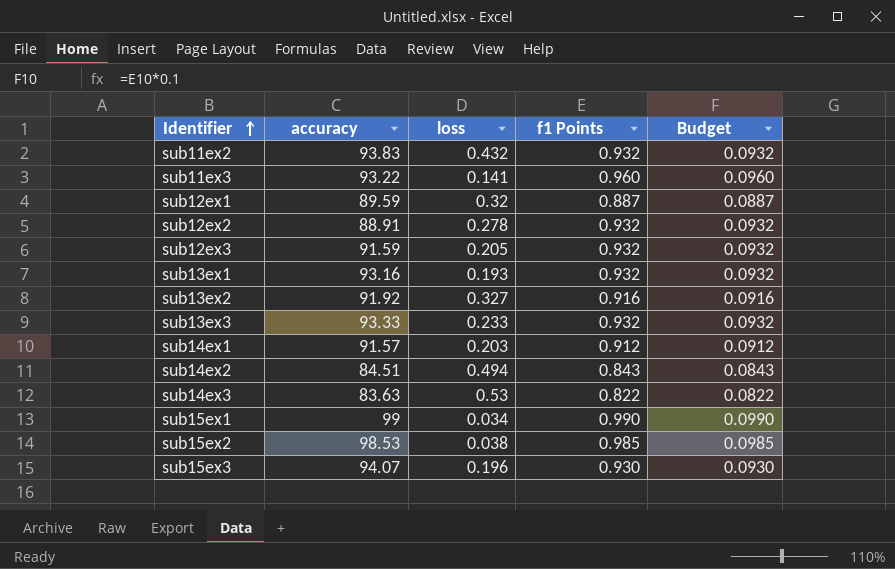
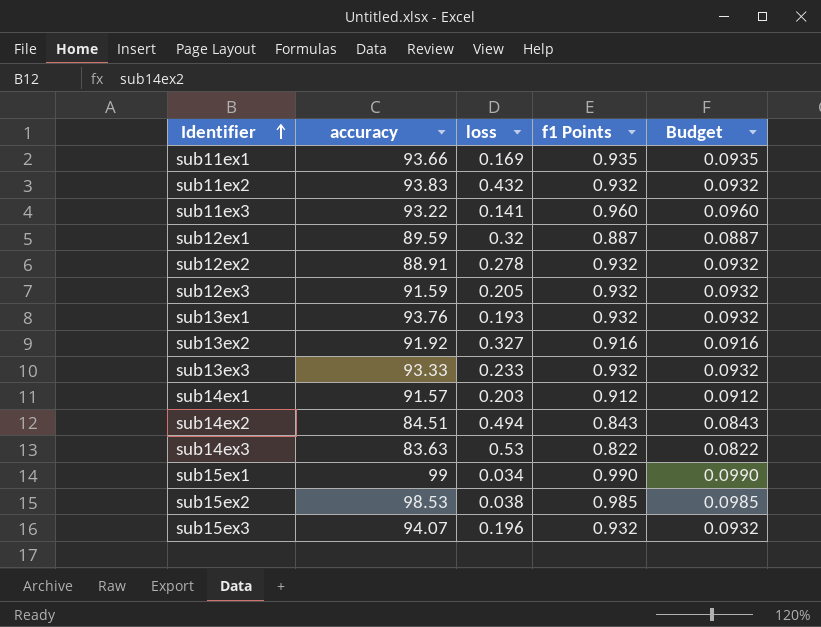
row sub11ex1: none -> 93.66 | 0.169 | 0.935 | 0.0935
sub13ex1 | accuracy: 93.16 -> 93.76
sub15ex3 | f1 Points: 0.930 -> 0.932
sub15ex3 | Budget: 0.0930 -> 0.0932

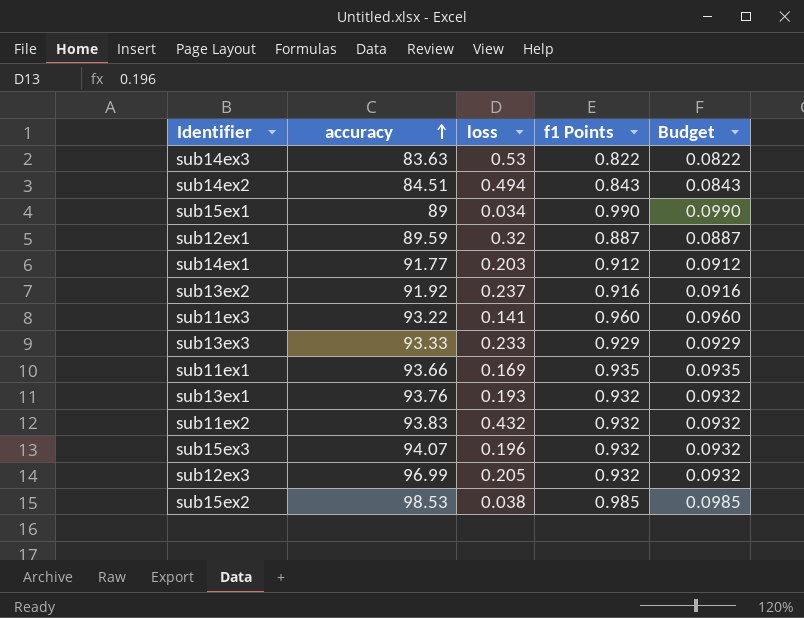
row order: Identifier ascending -> accuracy ascending
row sub12ex2: 88.91 | 0.278 | 0.932 | 0.0932 -> none
sub15ex1 | accuracy: 99 -> 89
sub14ex1 | accuracy: 91.57 -> 91.77
sub13ex2 | loss: 0.327 -> 0.237
sub13ex3 | f1 Points: 0.932 -> 0.929
sub13ex3 | Budget: 0.0932 -> 0.0929
sub12ex3 | accuracy: 91.59 -> 96.99

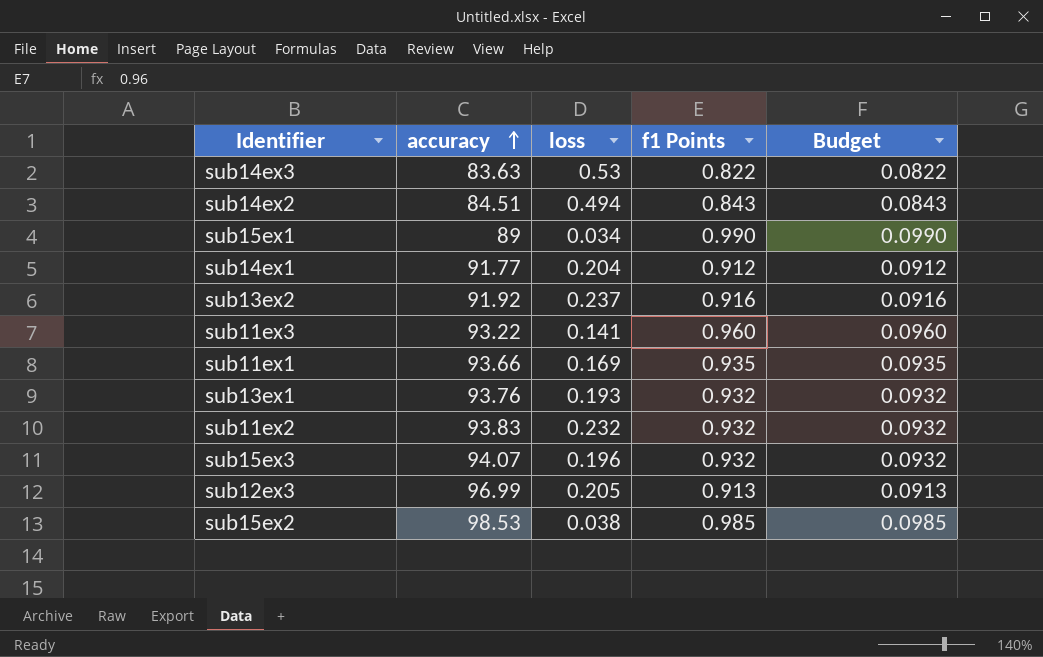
row sub12ex1: 89.59 | 0.32 | 0.887 | 0.0887 -> none
row sub13ex3: 93.33 | 0.233 | 0.929 | 0.0929 -> none
sub14ex1 | loss: 0.203 -> 0.204
sub11ex2 | loss: 0.432 -> 0.232
sub12ex3 | f1 Points: 0.932 -> 0.913
sub12ex3 | Budget: 0.0932 -> 0.0913

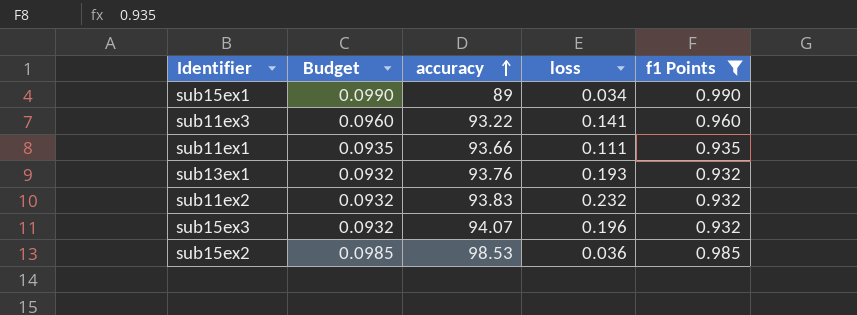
filter: none -> f1 Points >= 0.932
column Budget | position: 5 -> 2
sub11ex1 | loss: 0.169 -> 0.111
sub15ex2 | loss: 0.038 -> 0.036

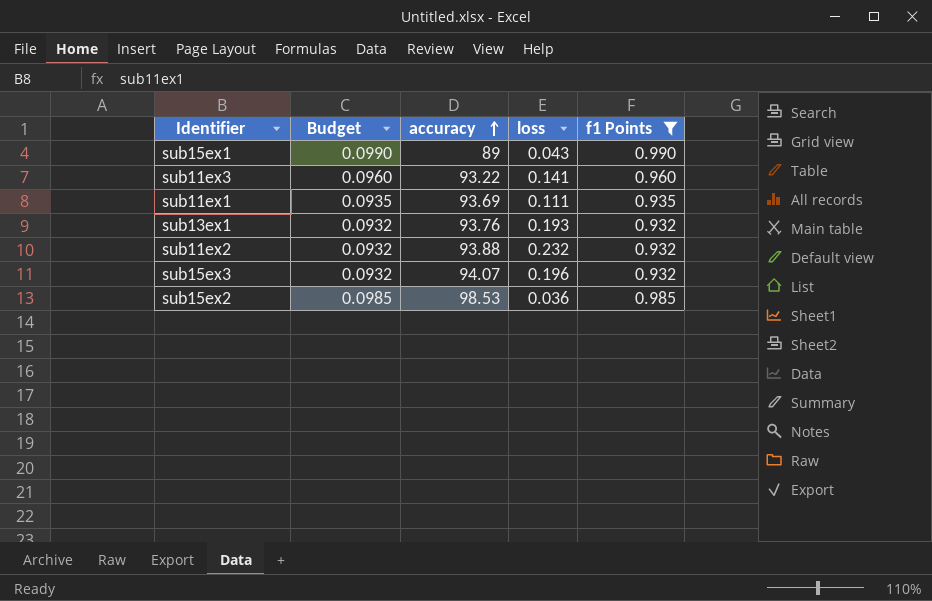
sub15ex1 | loss: 0.034 -> 0.043
sub11ex1 | accuracy: 93.66 -> 93.69
sub11ex2 | accuracy: 93.83 -> 93.88

